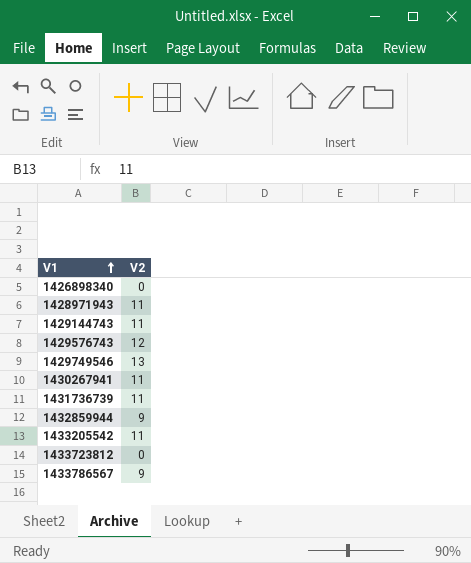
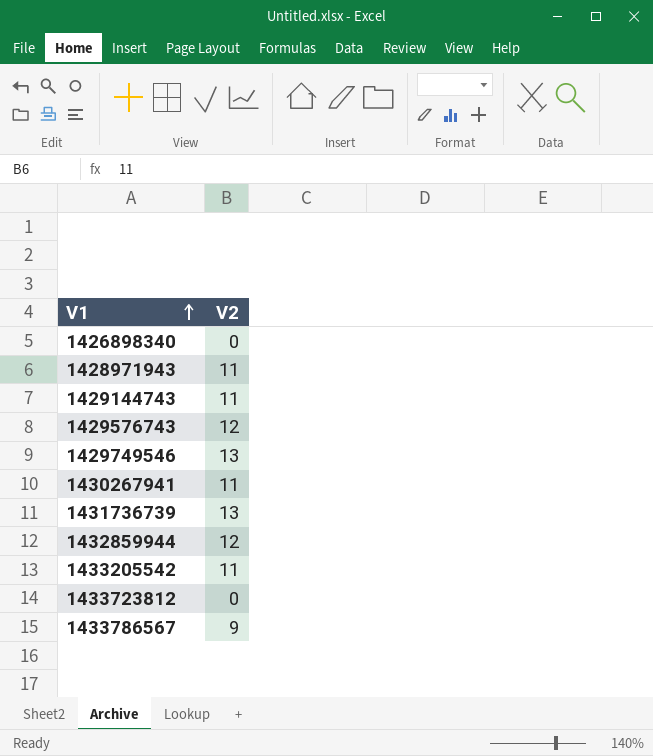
1431736739 | V2: 11 -> 13
1432859944 | V2: 9 -> 12

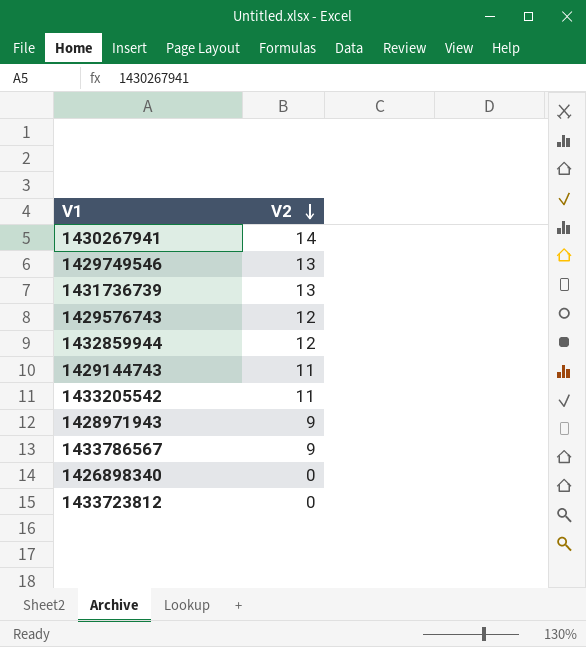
row order: V1 ascending -> V2 descending
1430267941 | V2: 11 -> 14
1428971943 | V2: 11 -> 9

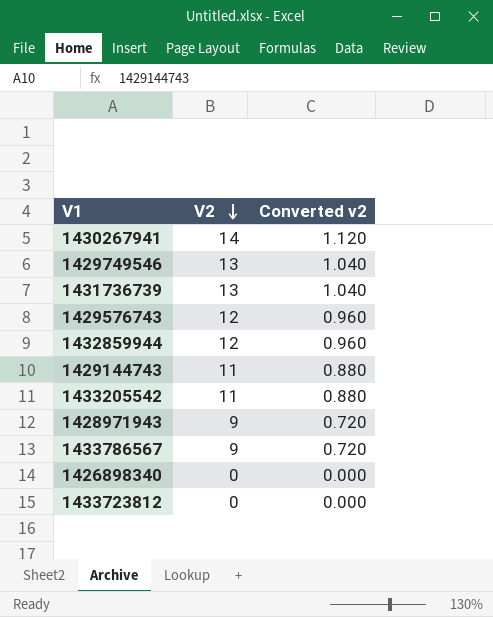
column Converted v2 | formula: none -> [V2] * 0.08

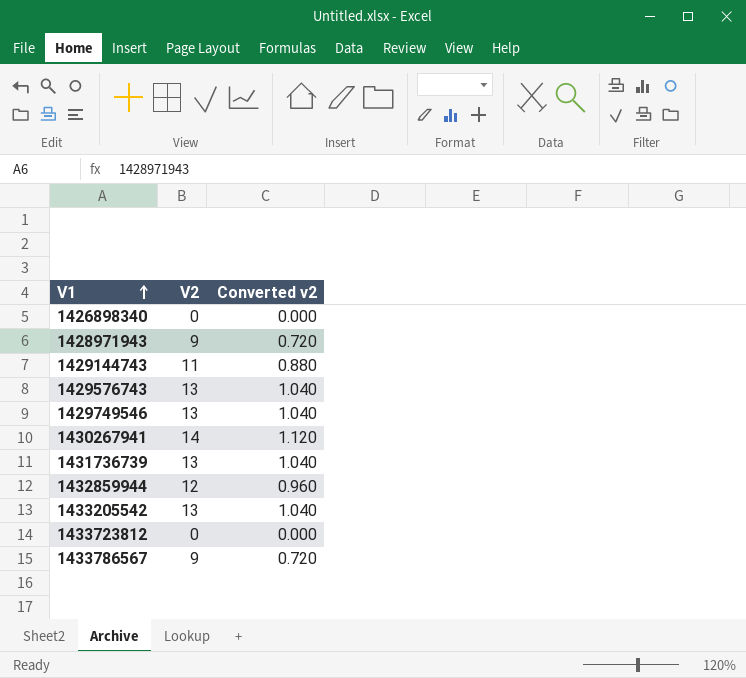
row order: V2 descending -> V1 ascending
1429576743 | V2: 12 -> 13
1429576743 | Converted v2: 0.960 -> 1.040
1433205542 | V2: 11 -> 13
1433205542 | Converted v2: 0.880 -> 1.040

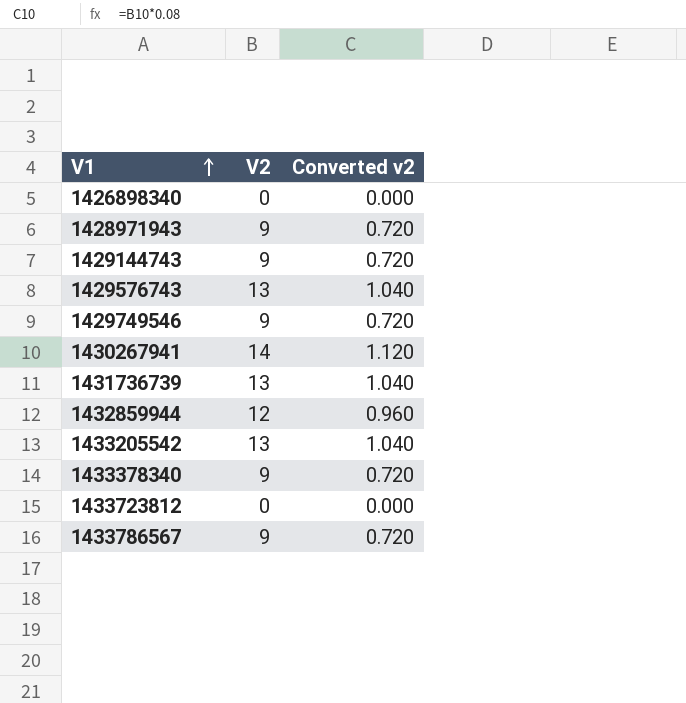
1429144743 | V2: 11 -> 9
1429144743 | Converted v2: 0.880 -> 0.720
1429749546 | V2: 13 -> 9
1429749546 | Converted v2: 1.040 -> 0.720
row 1433378340: none -> 9 | 0.720

